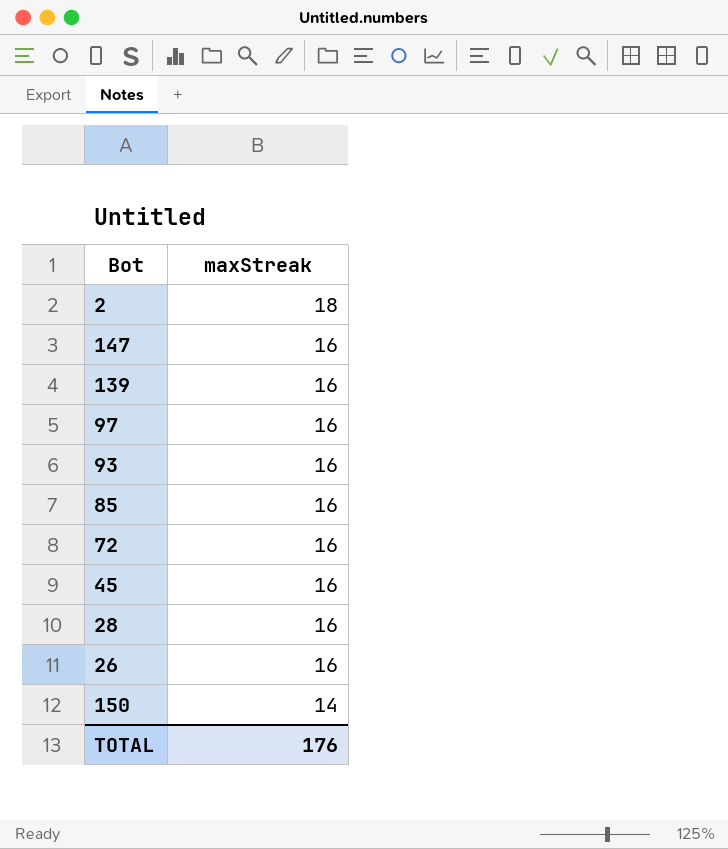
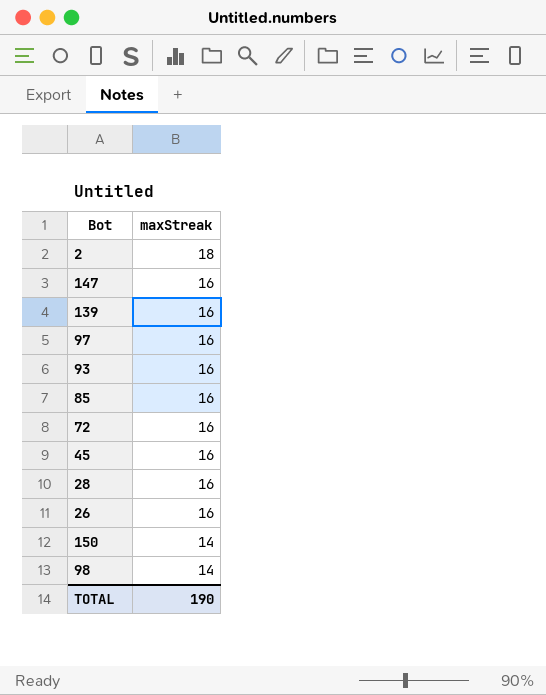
row 98: none -> 14
TOTAL | maxStreak: 176 -> 190

